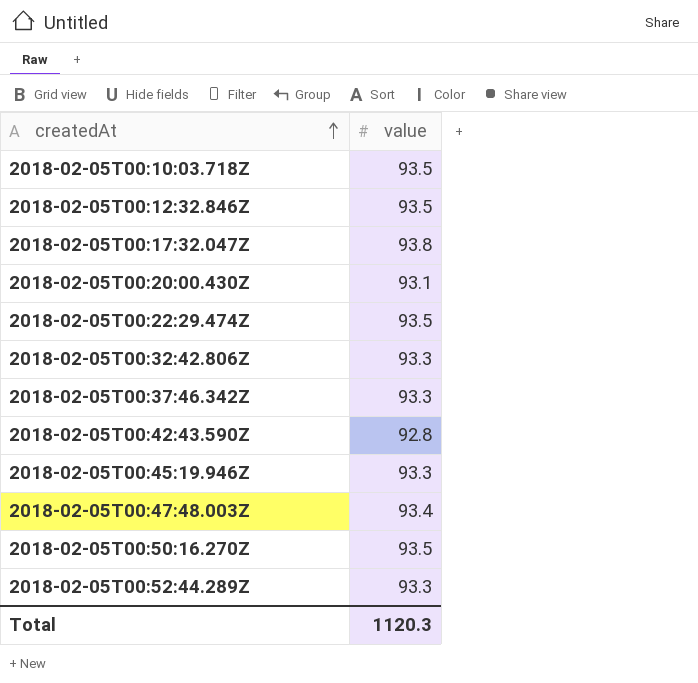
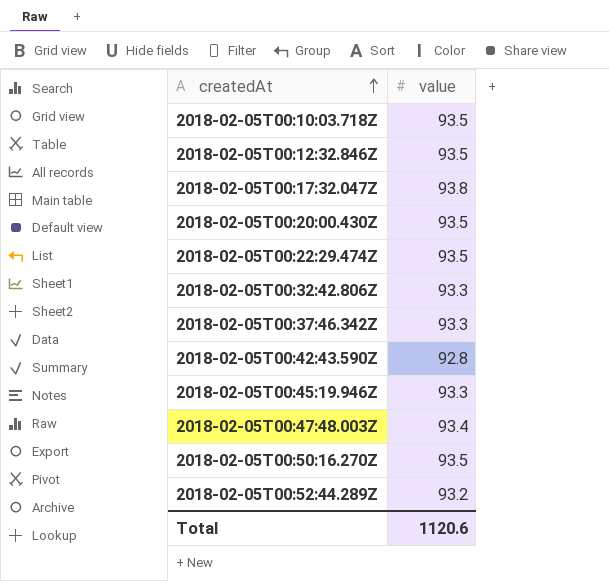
2018-02-05T00:20:00.430Z | value: 93.1 -> 93.5
2018-02-05T00:52:44.289Z | value: 93.3 -> 93.2
Total | value: 1120.3 -> 1120.6

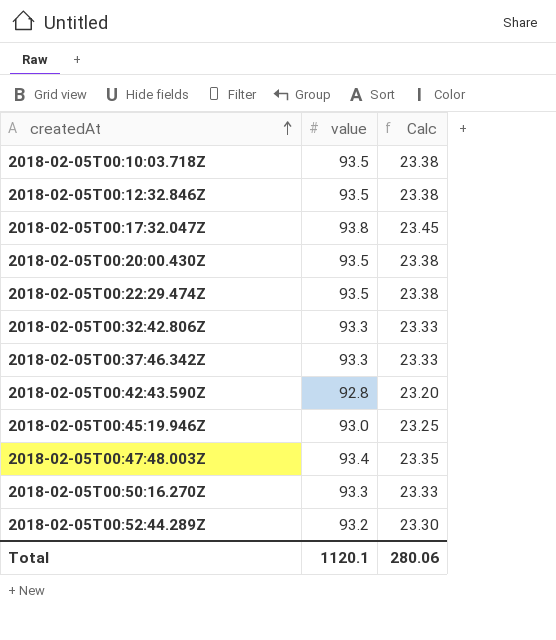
column Calc | formula: none -> [value] * 0.25
2018-02-05T00:45:19.946Z | value: 93.3 -> 93.0
2018-02-05T00:50:16.270Z | value: 93.5 -> 93.3
Total | value: 1120.6 -> 1120.1

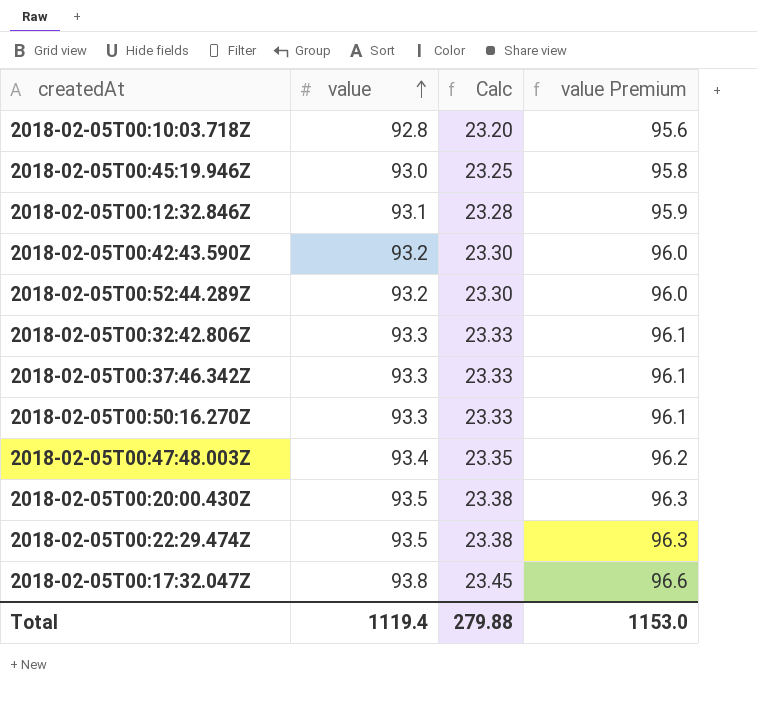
row order: createdAt ascending -> value ascending
column value Premium | formula: none -> [value] * 1.03
2018-02-05T00:10:03.718Z | value: 93.5 -> 92.8
2018-02-05T00:10:03.718Z | Calc: 23.38 -> 23.20
2018-02-05T00:12:32.846Z | value: 93.5 -> 93.1
2018-02-05T00:12:32.846Z | Calc: 23.38 -> 23.28
2018-02-05T00:42:43.590Z | value: 92.8 -> 93.2
2018-02-05T00:42:43.590Z | Calc: 23.20 -> 23.30
Total | value: 1120.1 -> 1119.4
Total | Calc: 280.06 -> 279.88

